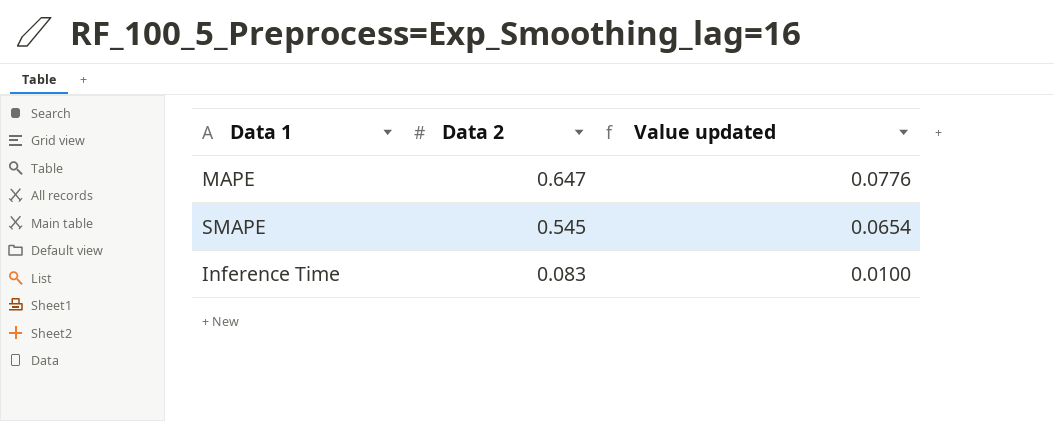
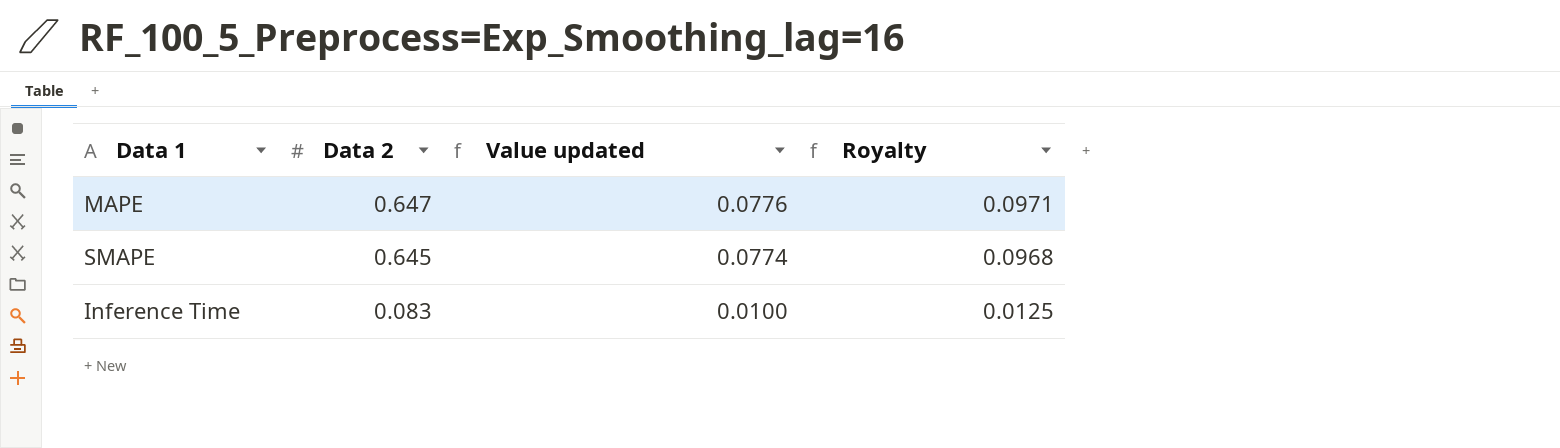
column Royalty | formula: none -> [Data 2] * 0.15
SMAPE | Data 2: 0.545 -> 0.645
SMAPE | Value updated: 0.0654 -> 0.0774

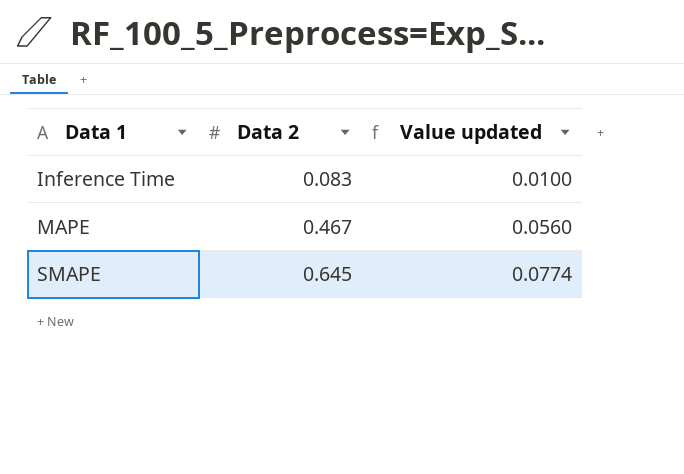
row order: Data 2 descending -> Data 1 ascending
column Royalty | formula: [Data 2] * 0.15 -> none
MAPE | Data 2: 0.647 -> 0.467
MAPE | Value updated: 0.0776 -> 0.0560

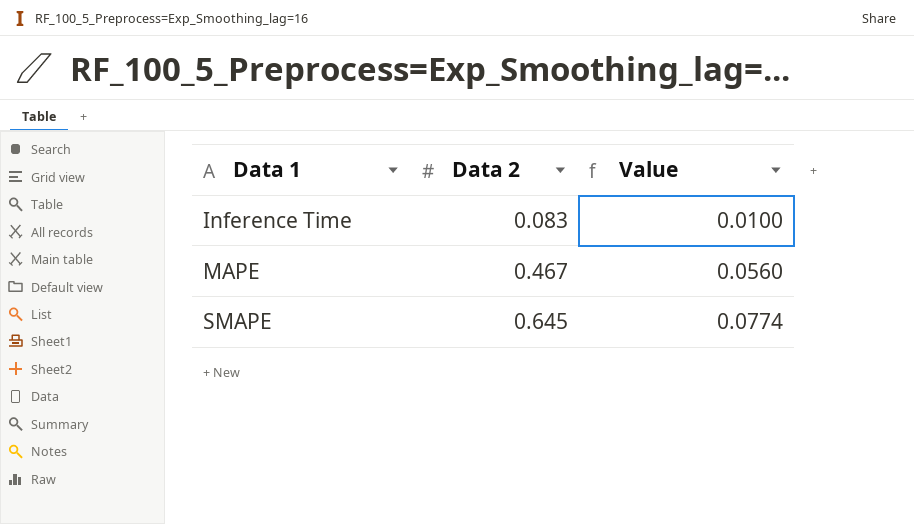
column name: Value updated -> Value

